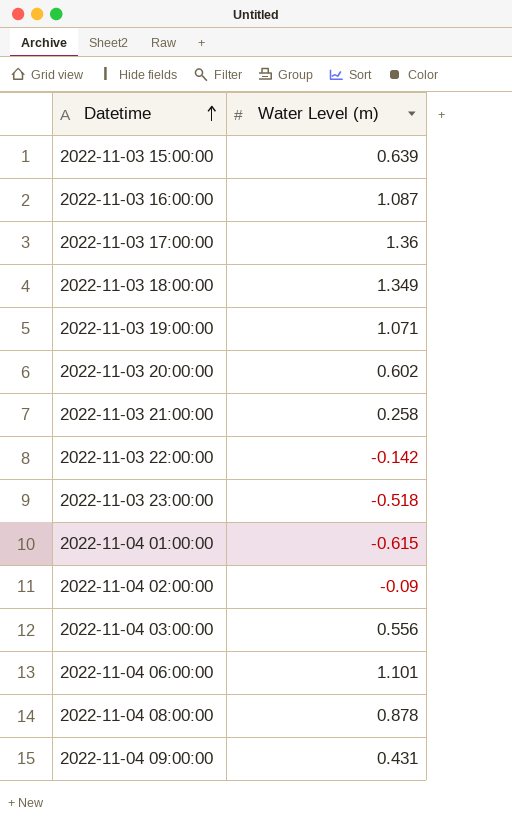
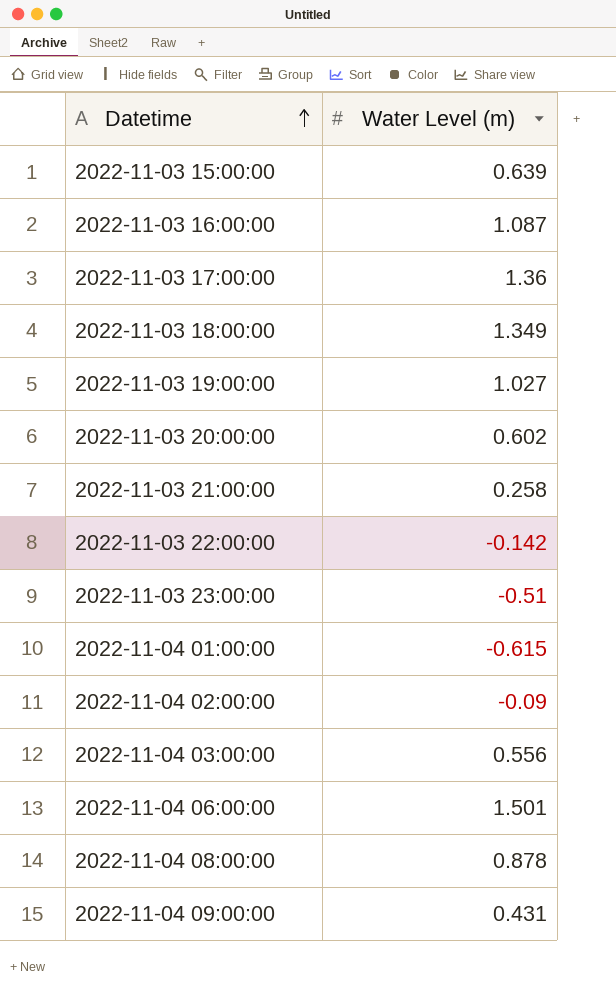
2022-11-03 19:00:00 | Water Level (m): 1.071 -> 1.027
2022-11-03 23:00:00 | Water Level (m): -0.518 -> -0.51
2022-11-04 06:00:00 | Water Level (m): 1.101 -> 1.501

